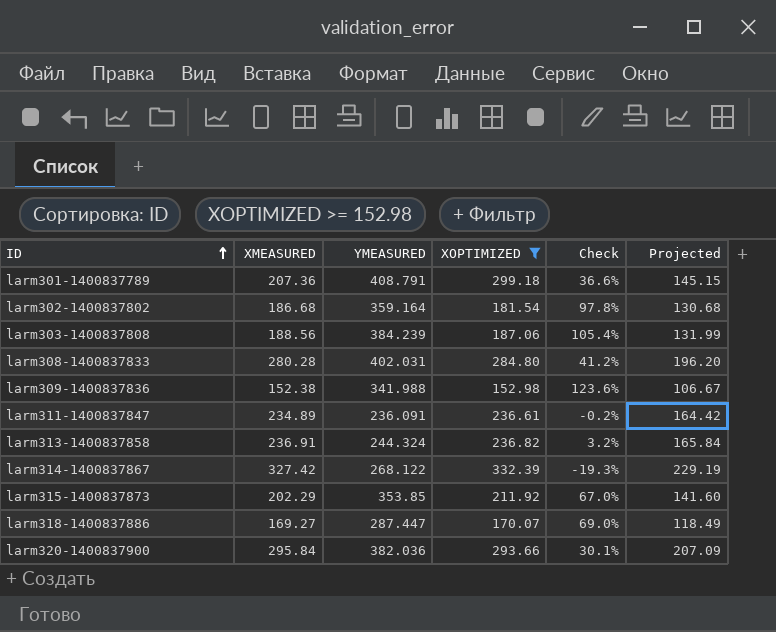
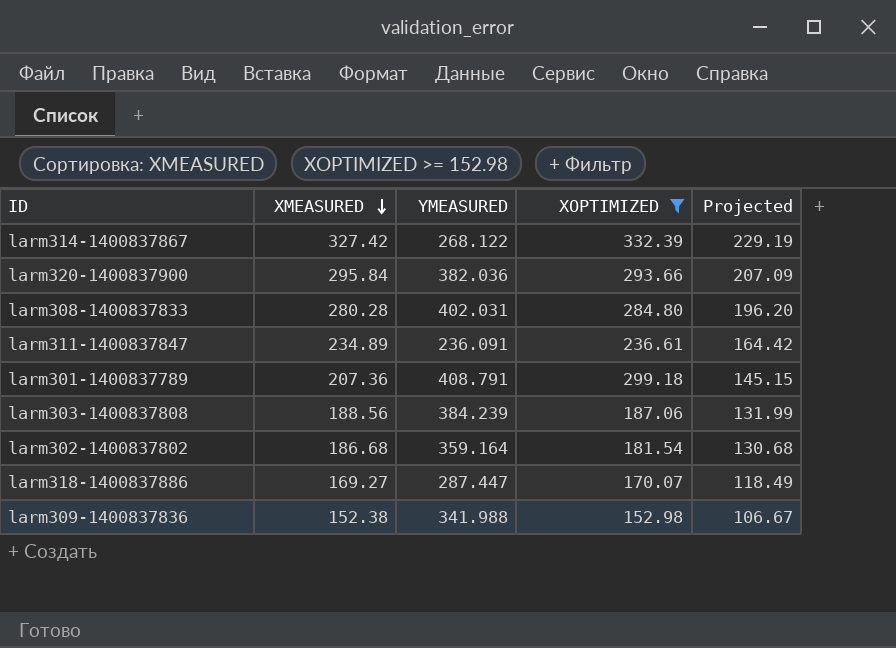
row order: ID ascending -> XMEASURED descending
column Check | formula: ([YMEASURED] - [XOPTIMIZED]) / [XOPTIMIZED] -> none
row larm313-1400837858: 236.91 | 244.324 | 236.82 | 3.2% | 165.84 -> none
row larm315-1400837873: 202.29 | 353.85 | 211.92 | 67.0% | 141.60 -> none

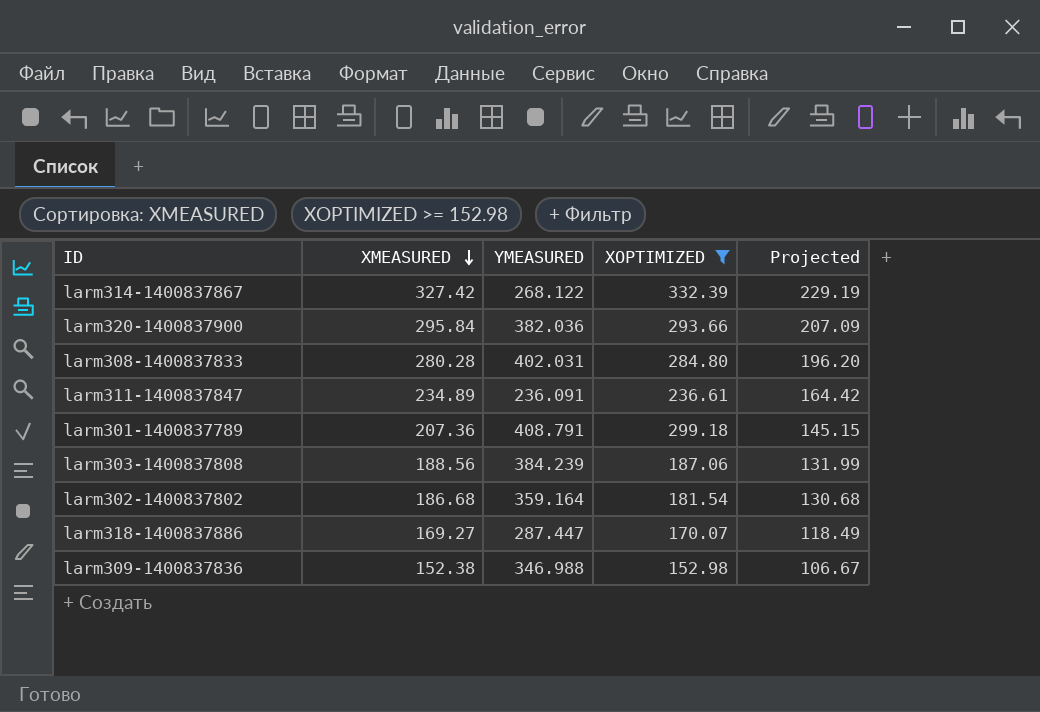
larm309-1400837836 | YMEASURED: 341.988 -> 346.988

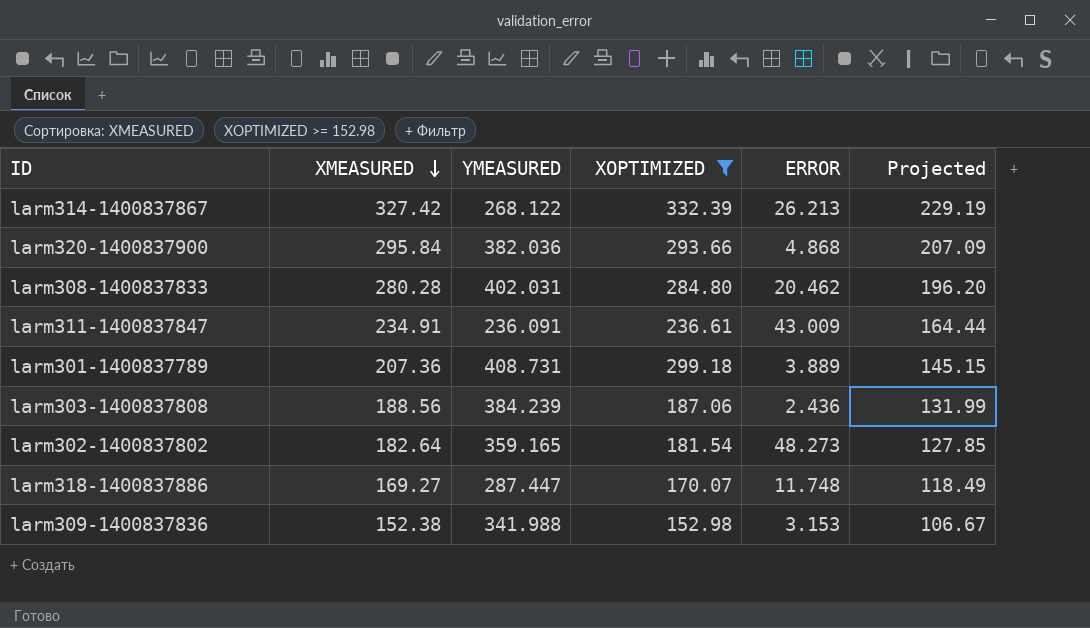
column ERROR | position: none -> 5
larm311-1400837847 | XMEASURED: 234.89 -> 234.91
larm311-1400837847 | Projected: 164.42 -> 164.44
larm301-1400837789 | YMEASURED: 408.791 -> 408.731
larm302-1400837802 | XMEASURED: 186.68 -> 182.64
larm302-1400837802 | YMEASURED: 359.164 -> 359.165
larm302-1400837802 | Projected: 130.68 -> 127.85
larm309-1400837836 | YMEASURED: 346.988 -> 341.988

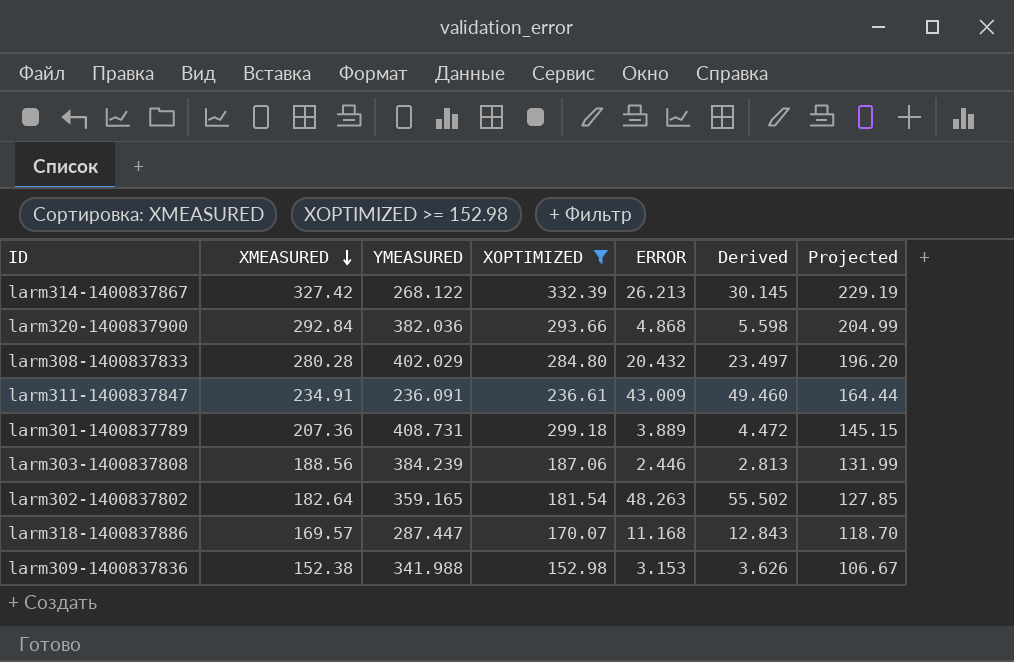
column Derived | formula: none -> [ERROR] * 1.15
larm320-1400837900 | XMEASURED: 295.84 -> 292.84
larm320-1400837900 | Projected: 207.09 -> 204.99
larm308-1400837833 | YMEASURED: 402.031 -> 402.029
larm308-1400837833 | ERROR: 20.462 -> 20.432
larm303-1400837808 | ERROR: 2.436 -> 2.446
larm302-1400837802 | ERROR: 48.273 -> 48.263
larm318-1400837886 | XMEASURED: 169.27 -> 169.57
larm318-1400837886 | ERROR: 11.748 -> 11.168
larm318-1400837886 | Projected: 118.49 -> 118.70

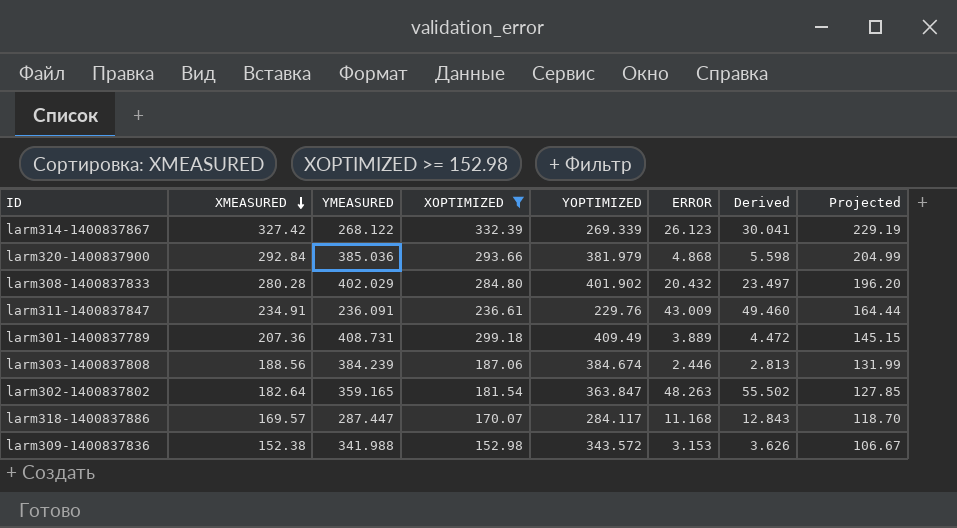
column YOPTIMIZED | position: none -> 5
larm314-1400837867 | ERROR: 26.213 -> 26.123
larm314-1400837867 | Derived: 30.145 -> 30.041
larm320-1400837900 | YMEASURED: 382.036 -> 385.036

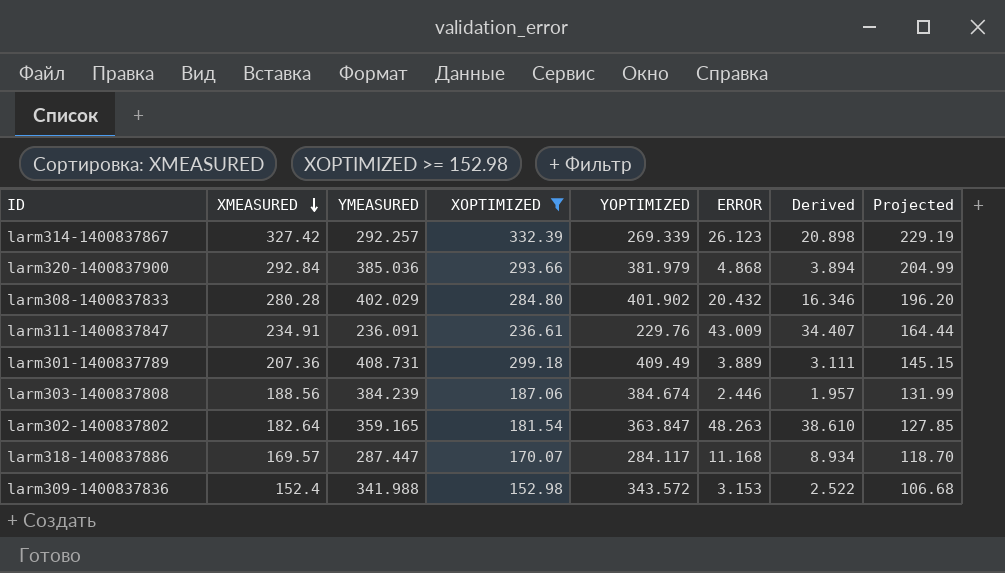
column Derived | formula: [ERROR] * 1.15 -> [ERROR] * 0.8
larm314-1400837867 | YMEASURED: 268.122 -> 292.257
larm309-1400837836 | XMEASURED: 152.38 -> 152.4
larm309-1400837836 | Projected: 106.67 -> 106.68

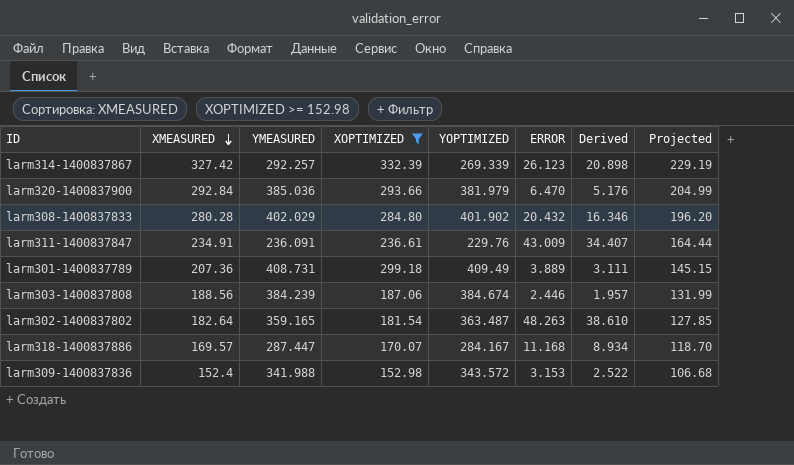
larm320-1400837900 | ERROR: 4.868 -> 6.470
larm320-1400837900 | Derived: 3.894 -> 5.176
larm302-1400837802 | YOPTIMIZED: 363.847 -> 363.487
larm318-1400837886 | YOPTIMIZED: 284.117 -> 284.167

